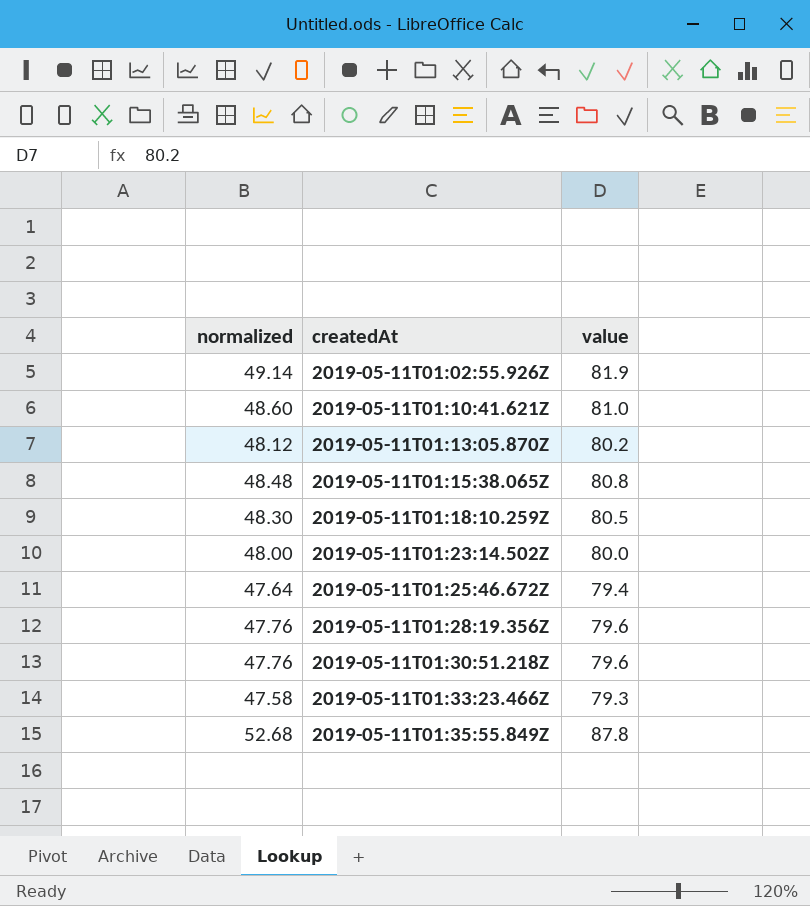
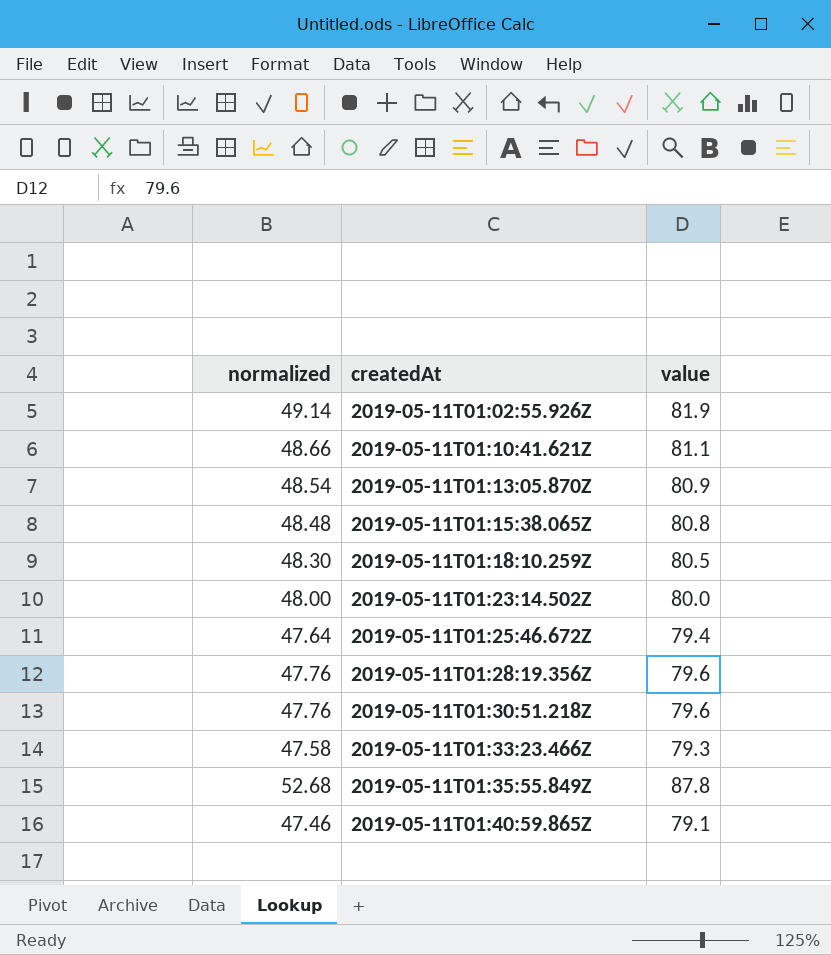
2019-05-11T01:10:41.621Z | normalized: 48.60 -> 48.66
2019-05-11T01:10:41.621Z | value: 81.0 -> 81.1
2019-05-11T01:13:05.870Z | normalized: 48.12 -> 48.54
2019-05-11T01:13:05.870Z | value: 80.2 -> 80.9
row 2019-05-11T01:40:59.865Z: none -> 47.46 | 79.1

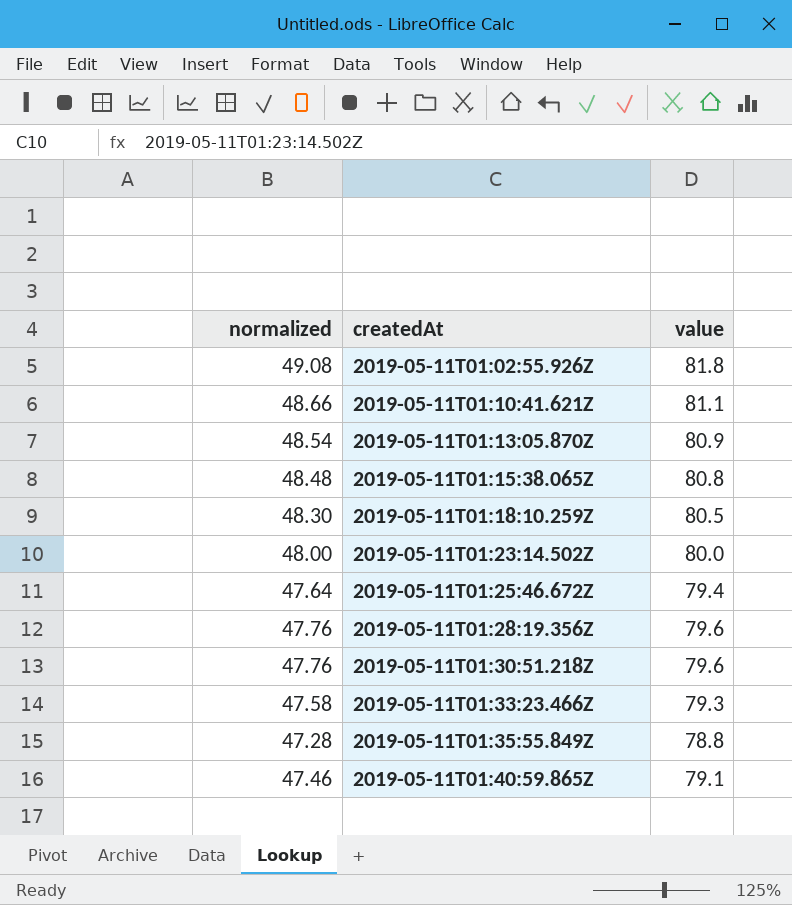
2019-05-11T01:02:55.926Z | normalized: 49.14 -> 49.08
2019-05-11T01:02:55.926Z | value: 81.9 -> 81.8
2019-05-11T01:35:55.849Z | normalized: 52.68 -> 47.28
2019-05-11T01:35:55.849Z | value: 87.8 -> 78.8

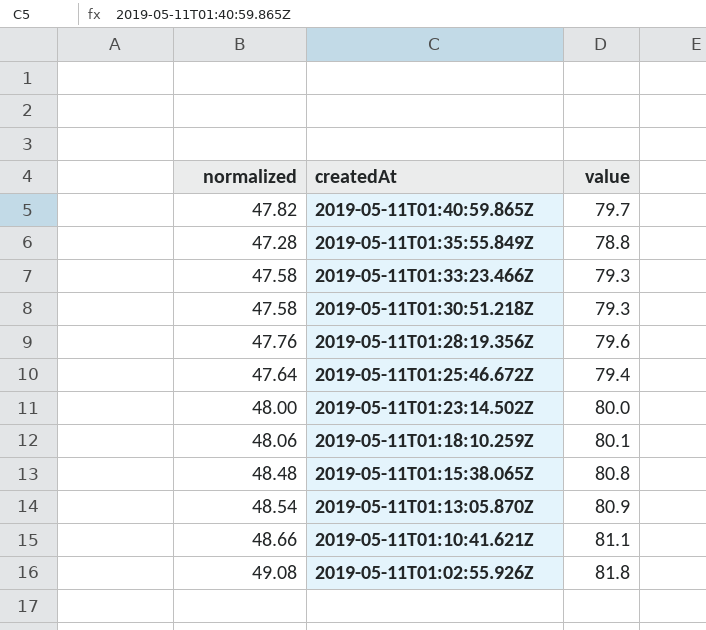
row order: createdAt ascending -> createdAt descending
2019-05-11T01:40:59.865Z | normalized: 47.46 -> 47.82
2019-05-11T01:40:59.865Z | value: 79.1 -> 79.7
2019-05-11T01:30:51.218Z | normalized: 47.76 -> 47.58
2019-05-11T01:30:51.218Z | value: 79.6 -> 79.3
2019-05-11T01:18:10.259Z | normalized: 48.30 -> 48.06
2019-05-11T01:18:10.259Z | value: 80.5 -> 80.1

